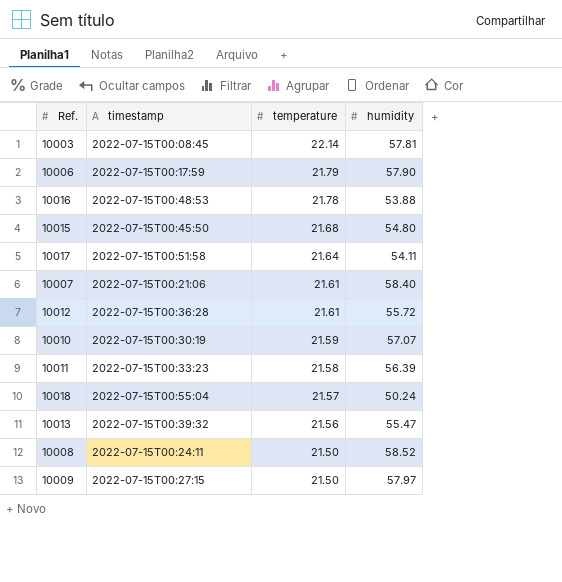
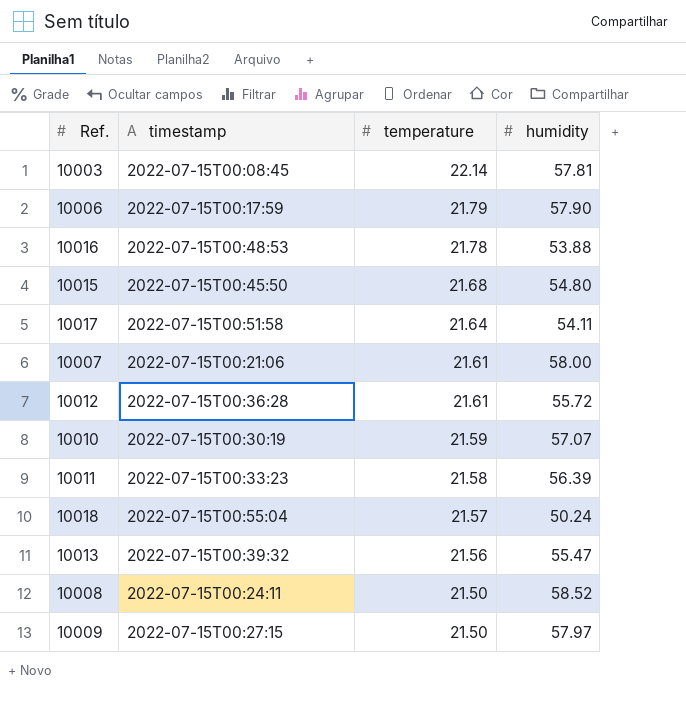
10007 | humidity: 58.40 -> 58.00

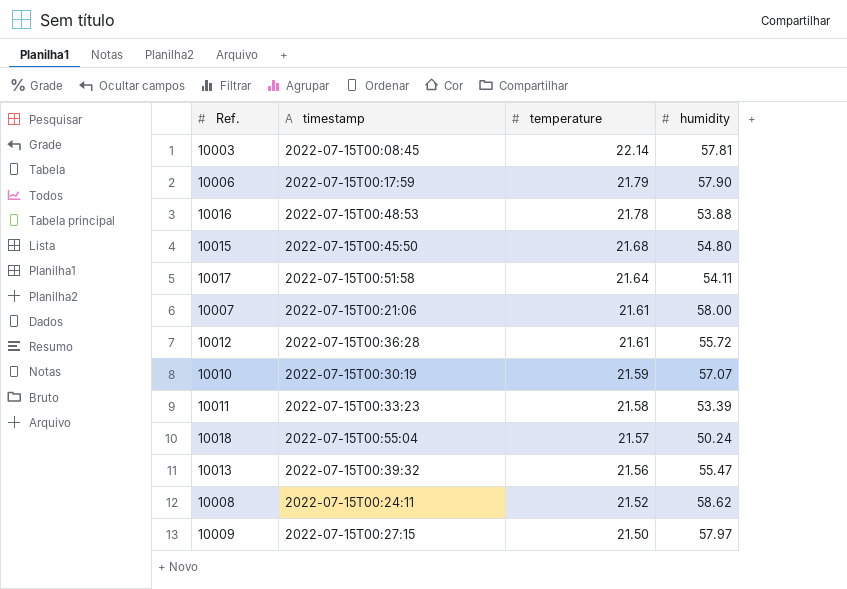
10011 | humidity: 56.39 -> 53.39
10008 | temperature: 21.50 -> 21.52
10008 | humidity: 58.52 -> 58.62

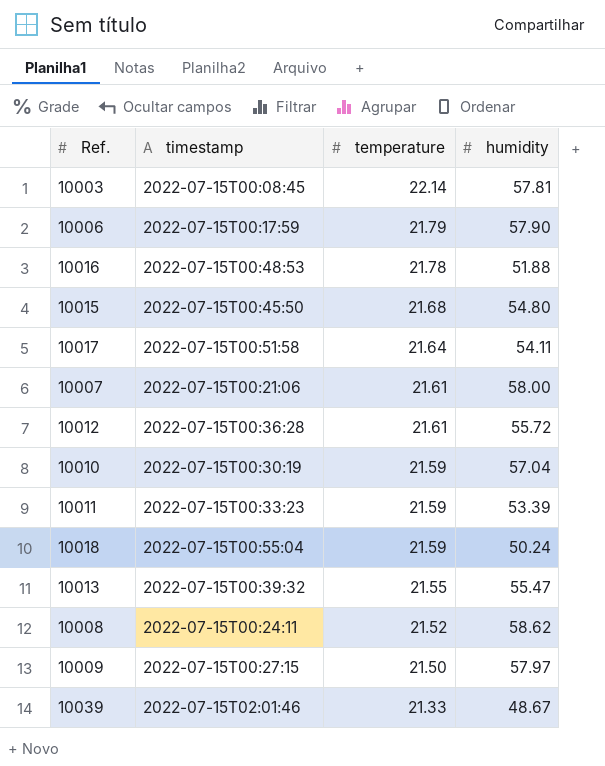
10016 | humidity: 53.88 -> 51.88
10010 | humidity: 57.07 -> 57.04
10011 | temperature: 21.58 -> 21.59
10018 | temperature: 21.57 -> 21.59
10013 | temperature: 21.56 -> 21.55
row 10039: none -> 2022-07-15T02:01:46 | 21.33 | 48.67

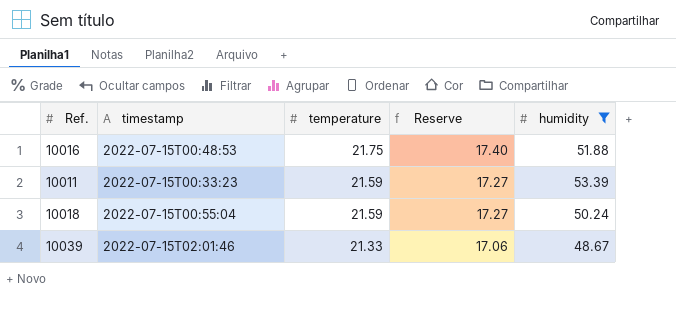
filter: none -> humidity <= 53.39
column Reserve | formula: none -> [temperature] * 0.8
10016 | temperature: 21.78 -> 21.75

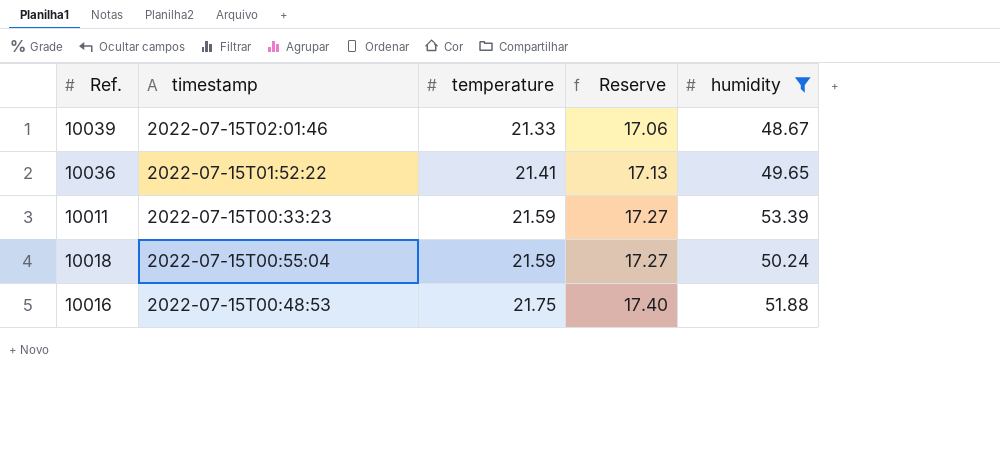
row order: temperature descending -> temperature ascending
row 10036: none -> 2022-07-15T01:52:22 | 21.41 | 17.13 | 49.65

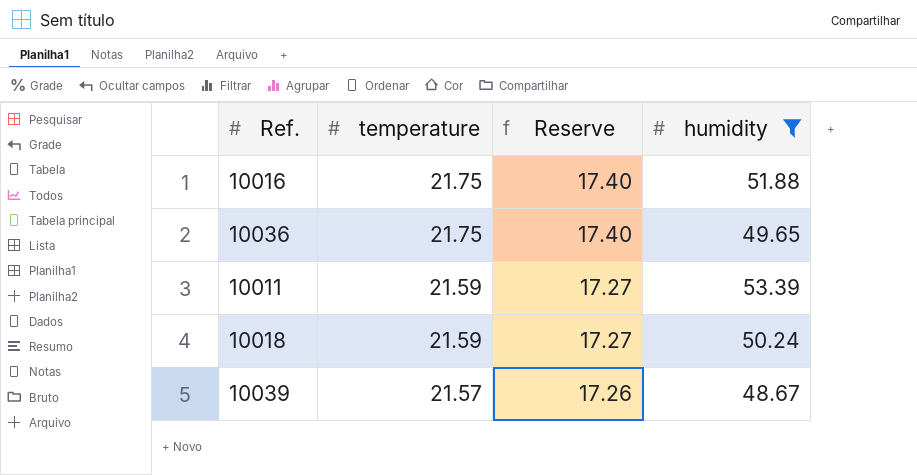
row order: temperature ascending -> temperature descending
column timestamp | position: 2 -> none
10036 | temperature: 21.41 -> 21.75
10036 | Reserve: 17.13 -> 17.40
10039 | temperature: 21.33 -> 21.57
10039 | Reserve: 17.06 -> 17.26

